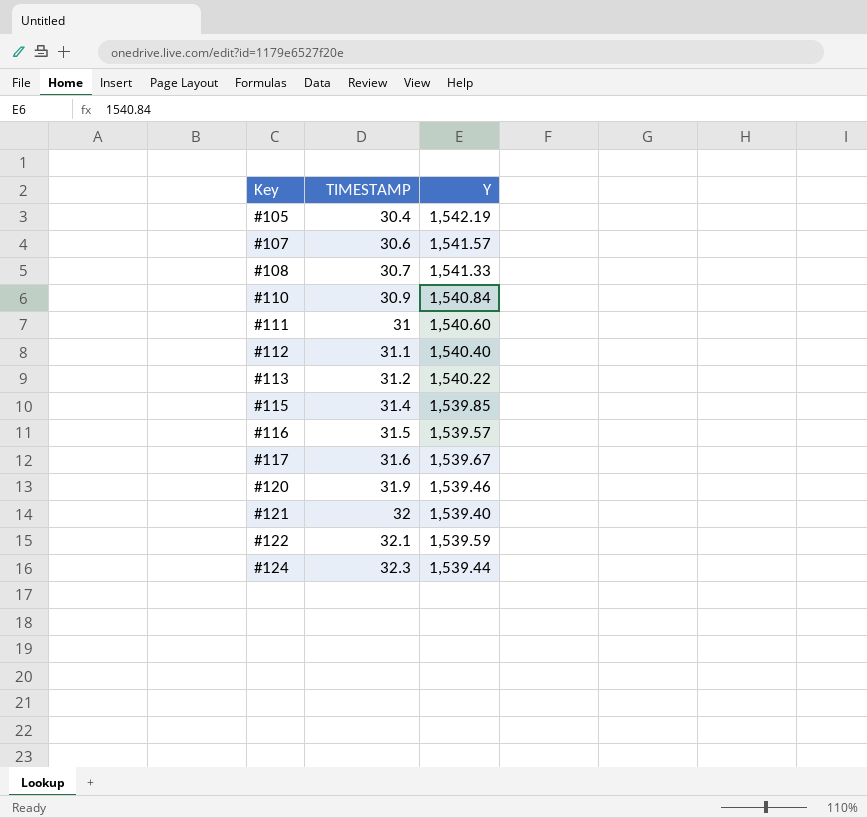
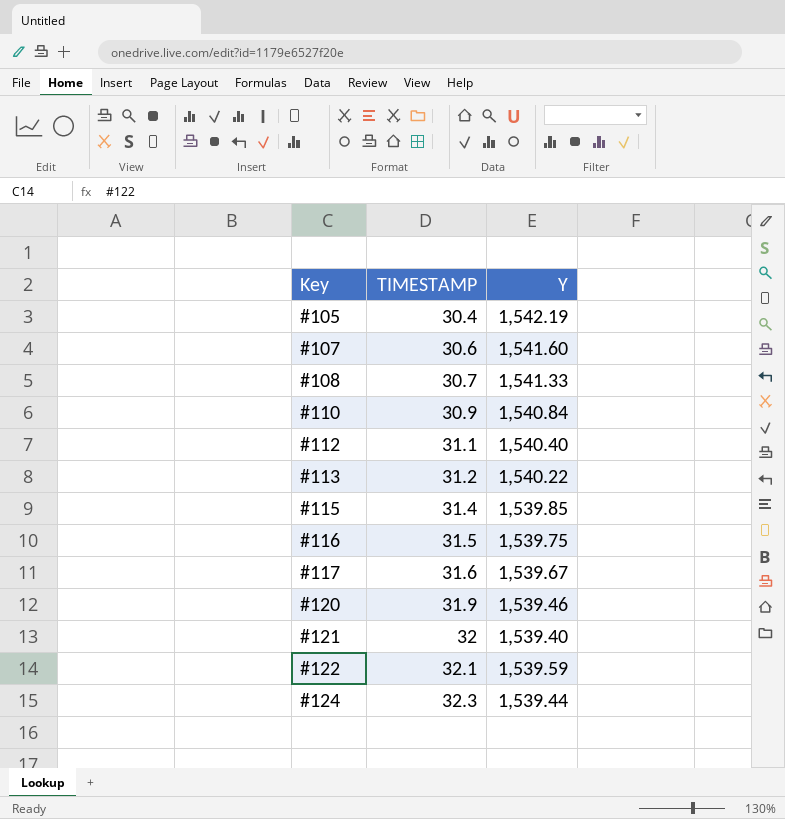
row #111: 31 | 1,540.60 -> none
#107 | Y: 1,541.57 -> 1,541.60
#116 | Y: 1,539.57 -> 1,539.75

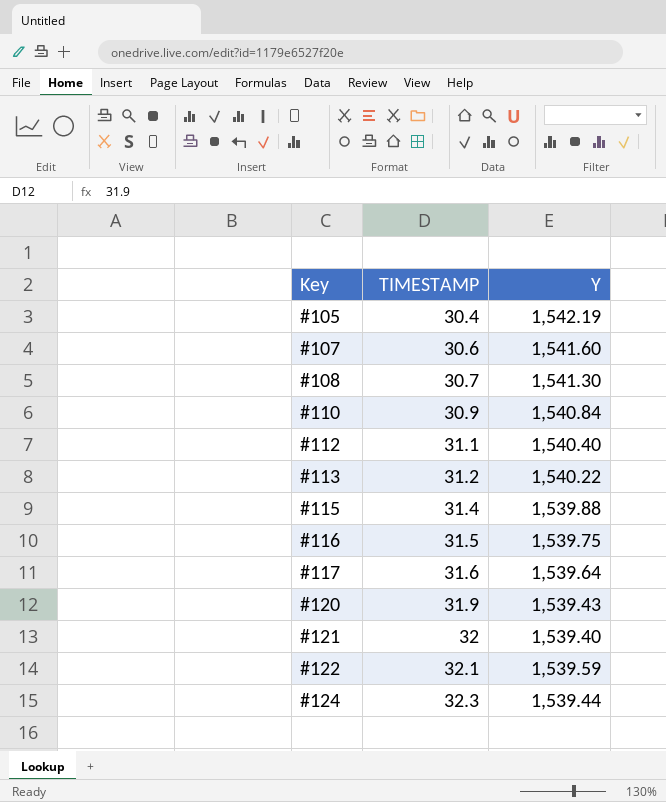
#108 | Y: 1,541.33 -> 1,541.30
#115 | Y: 1,539.85 -> 1,539.88
#117 | Y: 1,539.67 -> 1,539.64
#120 | Y: 1,539.46 -> 1,539.43

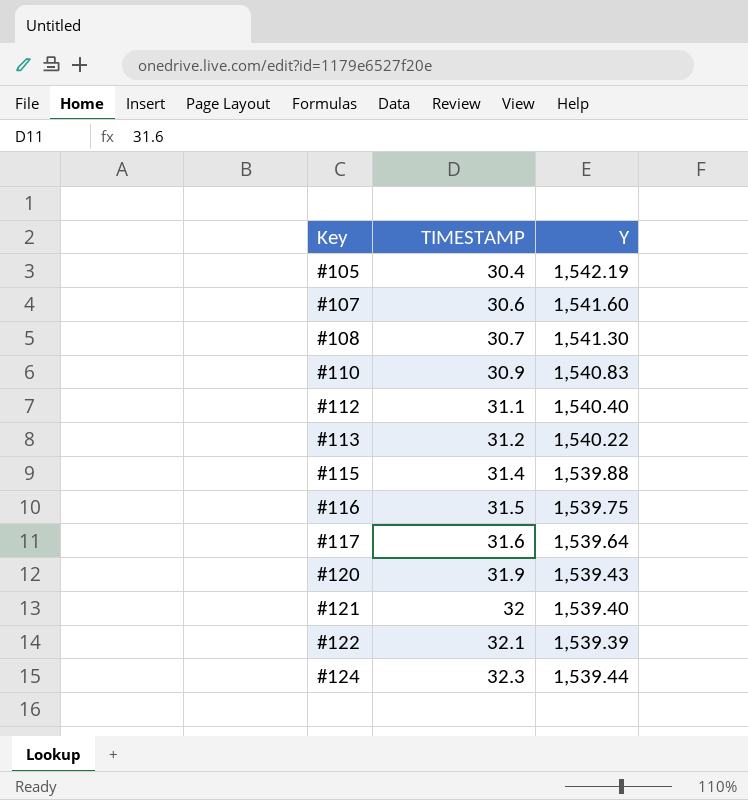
#110 | Y: 1,540.84 -> 1,540.83
#122 | Y: 1,539.59 -> 1,539.39

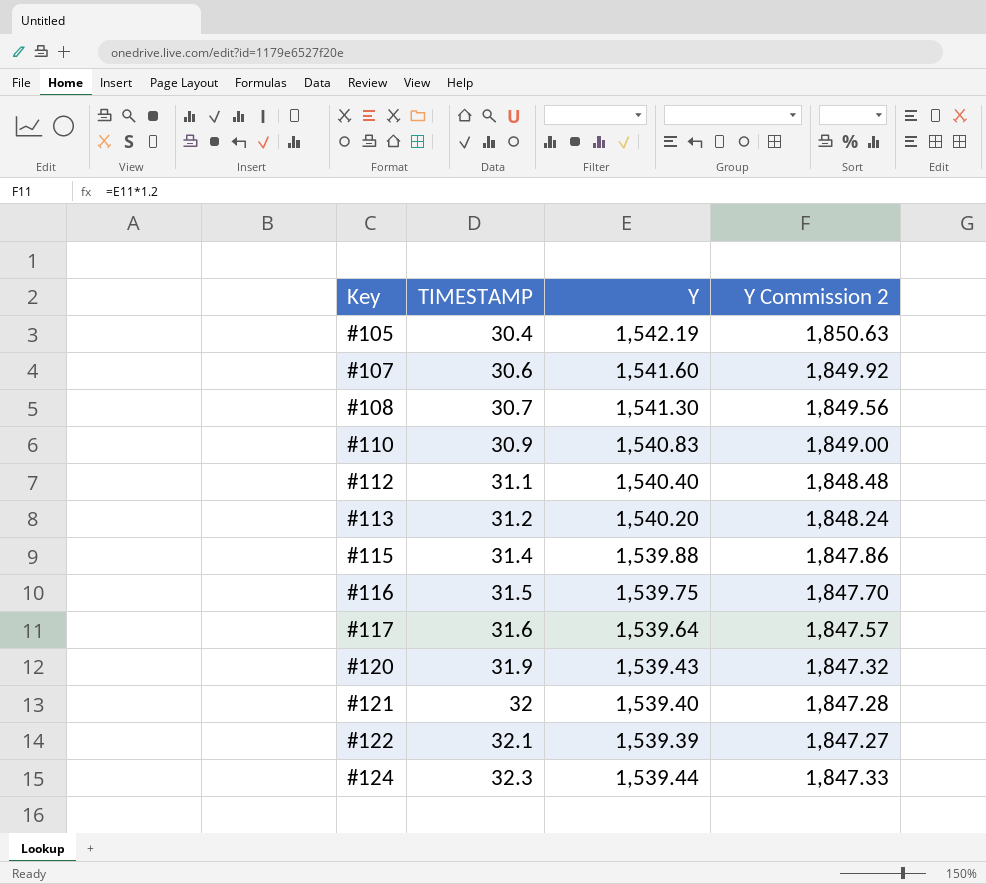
column Y Commission 2 | formula: none -> [Y] * 1.2
#113 | Y: 1,540.22 -> 1,540.20

